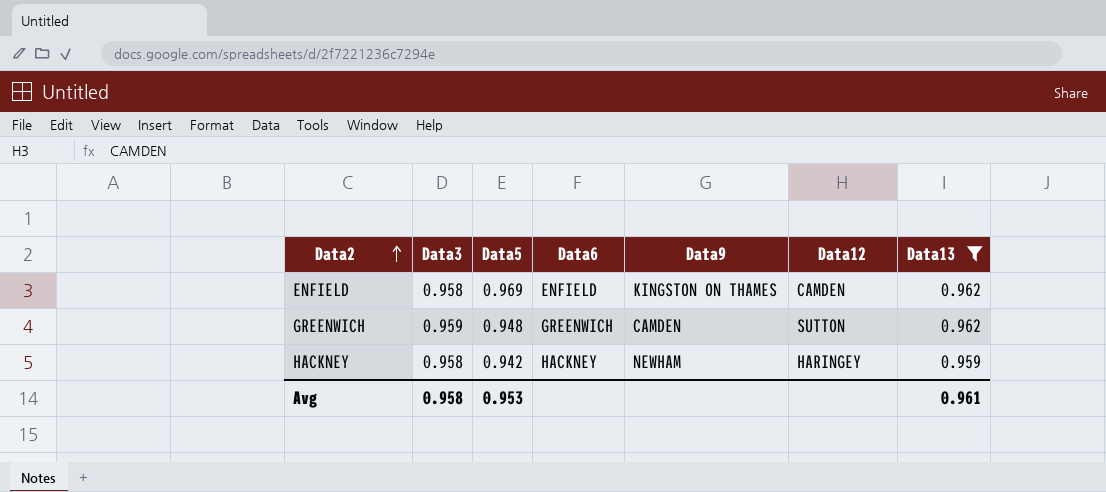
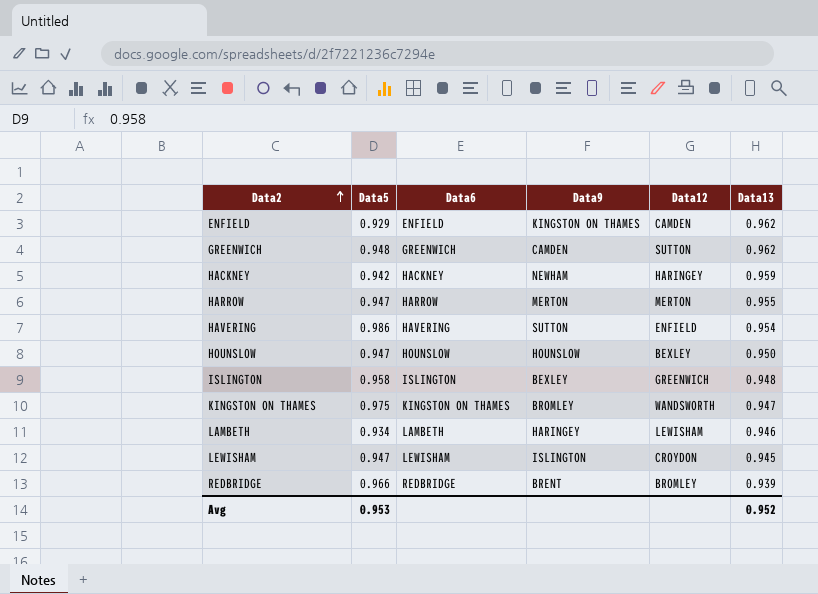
filter: Data13 >= 0.959 -> none
column Data3 | position: 2 -> none
ENFIELD | Data5: 0.969 -> 0.929
Avg | Data13: 0.961 -> 0.952

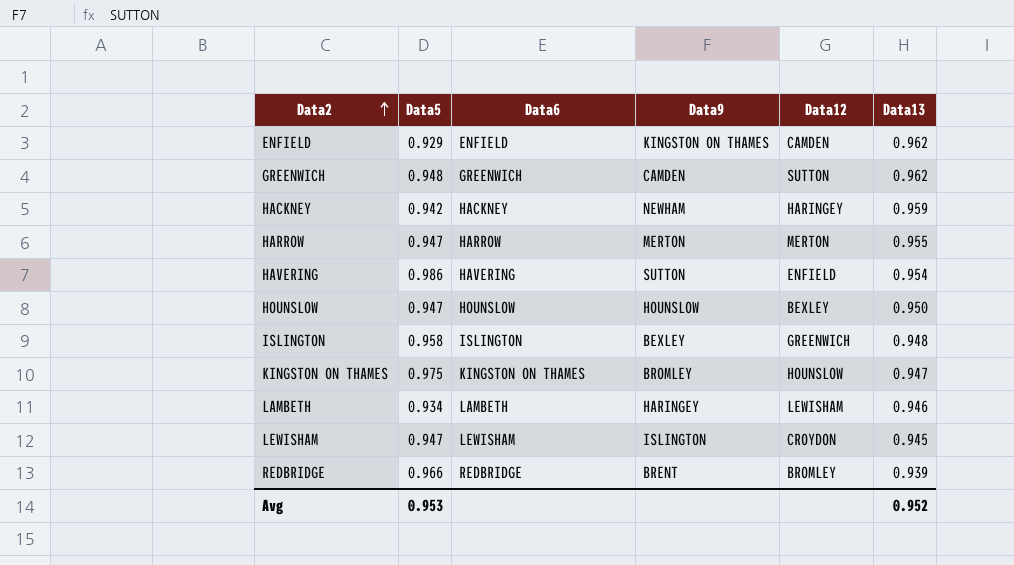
KINGSTON ON THAMES | Data12: WANDSWORTH -> HOUNSLOW

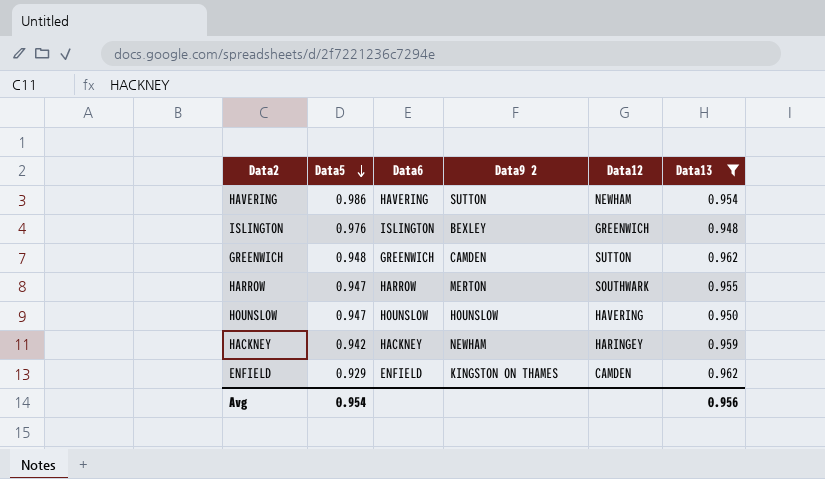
filter: none -> Data13 >= 0.948
row order: Data2 ascending -> Data5 descending
column name: Data9 -> Data9 2
HAVERING | Data12: ENFIELD -> NEWHAM
ISLINGTON | Data5: 0.958 -> 0.976
HARROW | Data12: MERTON -> SOUTHWARK
HOUNSLOW | Data12: BEXLEY -> HAVERING
Avg | Data5: 0.953 -> 0.954
Avg | Data13: 0.952 -> 0.956

